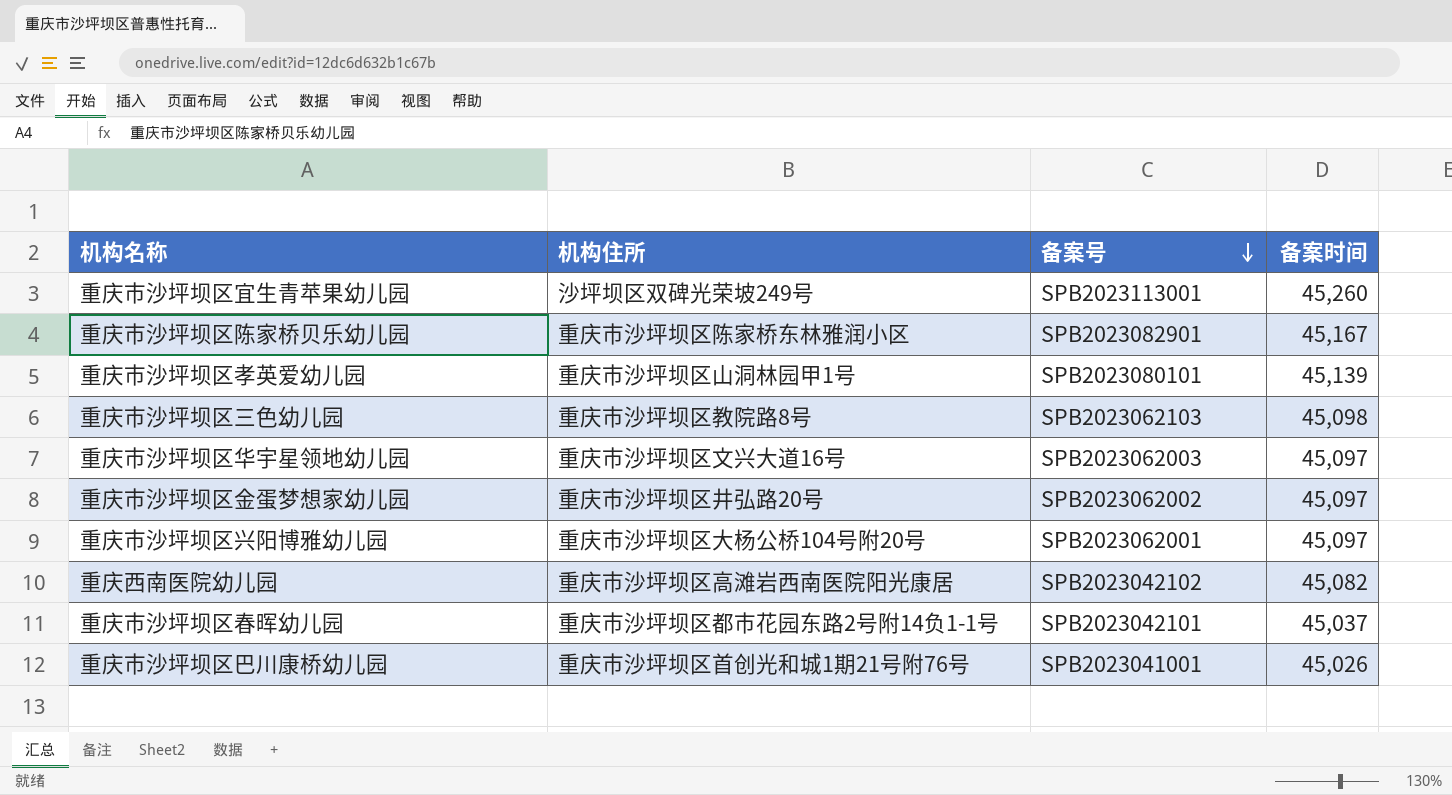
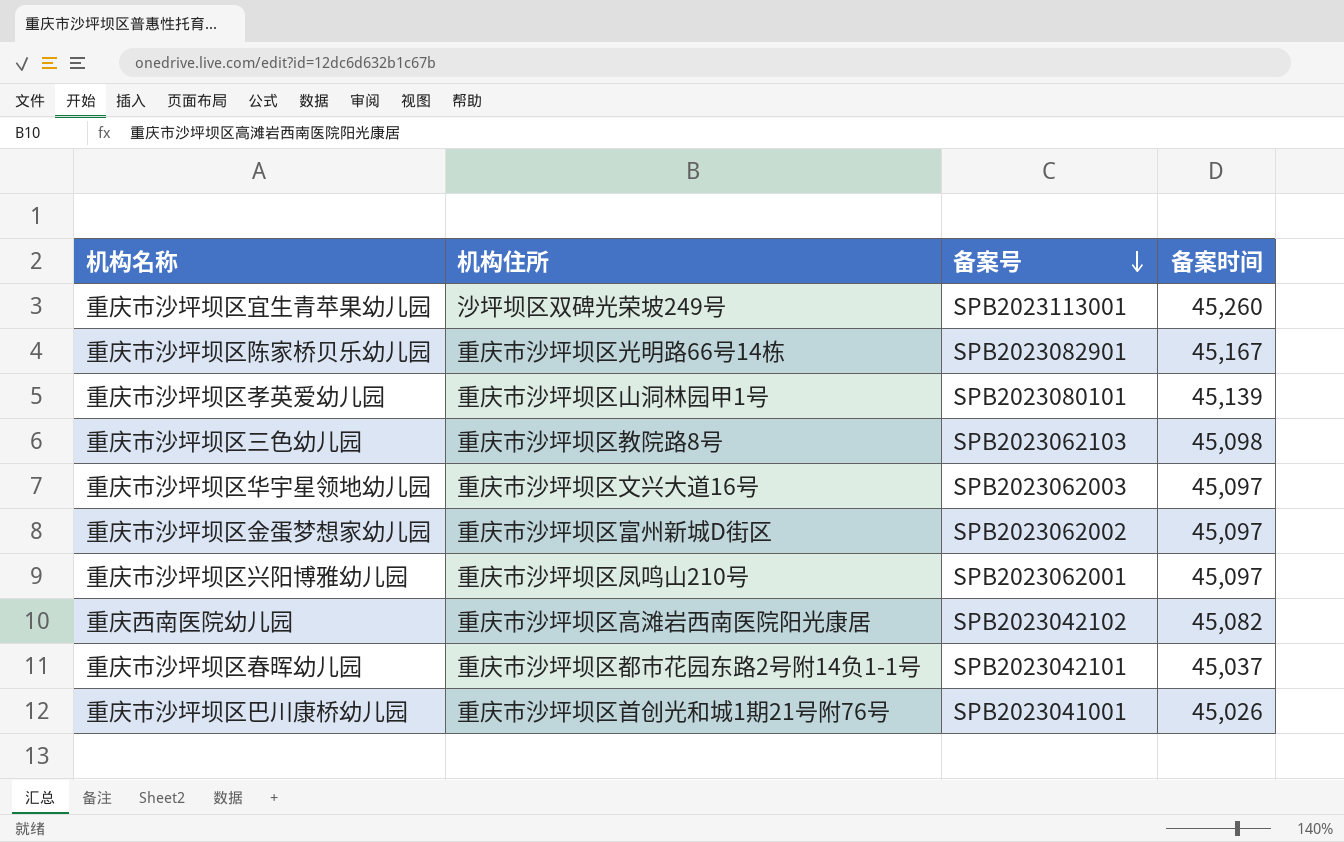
重庆市沙坪坝区陈家桥贝乐幼儿园 | 机构住所: 重庆市沙坪坝区陈家桥东林雅润小区 -> 重庆市沙坪坝区光明路66号14栋
重庆市沙坪坝区金蛋梦想家幼儿园 | 机构住所: 重庆市沙坪坝区井弘路20号 -> 重庆市沙坪坝区富州新城D街区
重庆市沙坪坝区兴阳博雅幼儿园 | 机构住所: 重庆市沙坪坝区大杨公桥104号附20号 -> 重庆市沙坪坝区凤鸣山210号

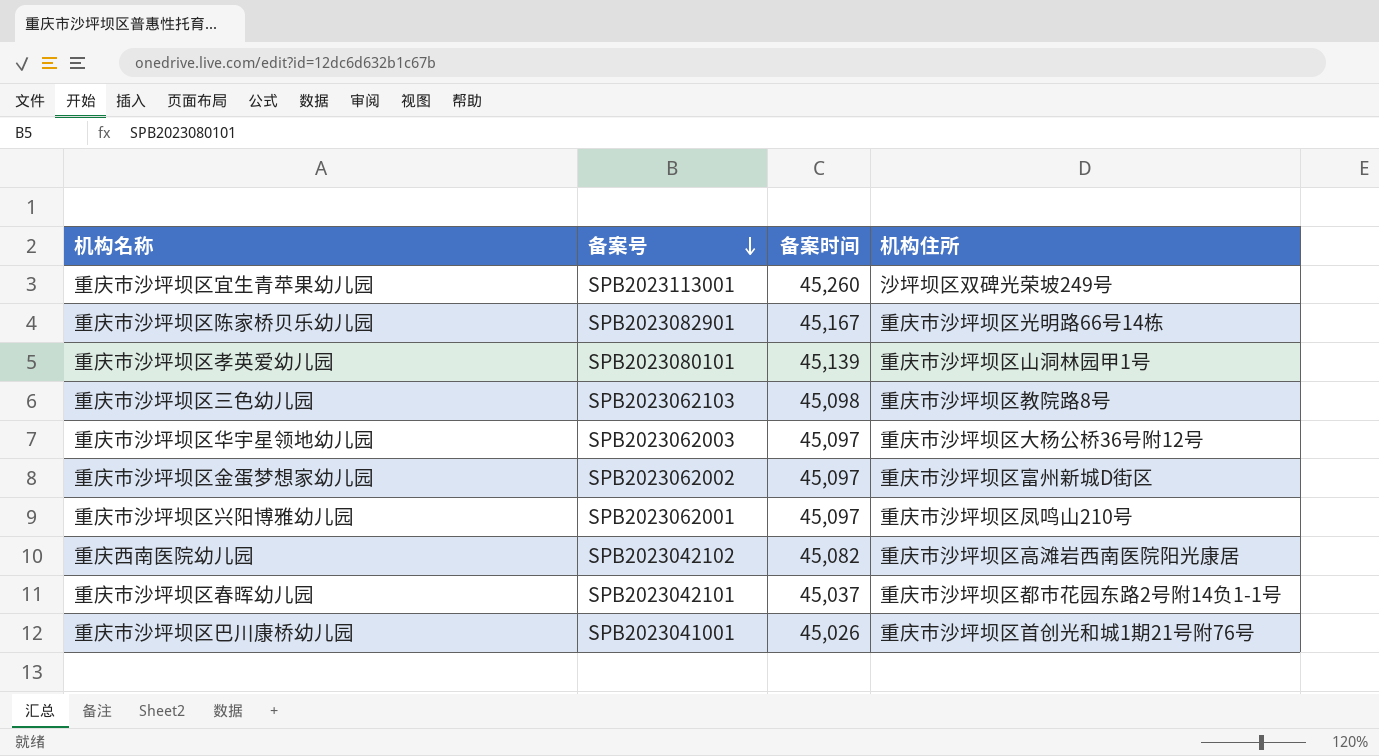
column 机构住所 | position: 2 -> 4
重庆市沙坪坝区华宇星领地幼儿园 | 机构住所: 重庆市沙坪坝区文兴大道16号 -> 重庆市沙坪坝区大杨公桥36号附12号

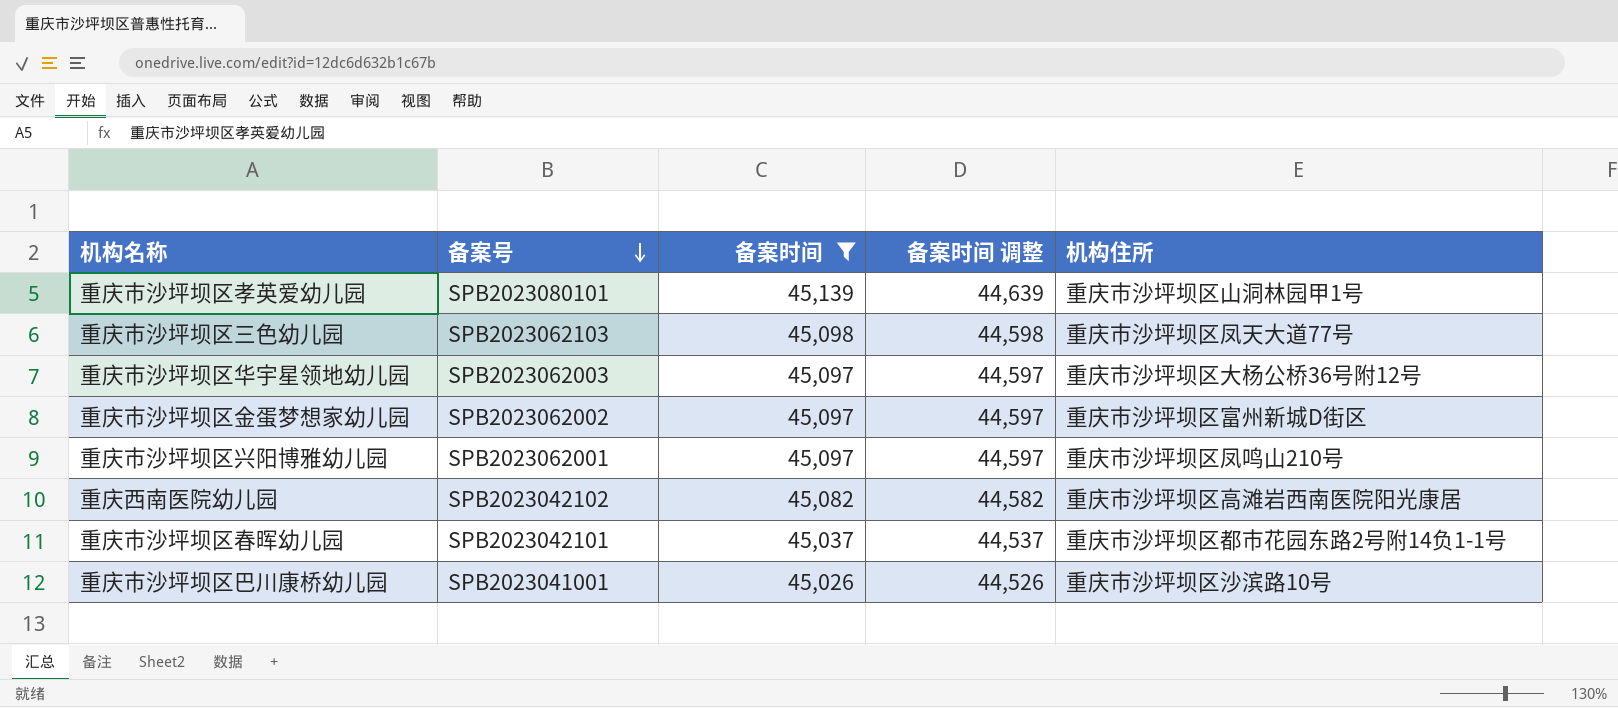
filter: none -> 备案时间 <= 45,139
column 备案时间 调整 | formula: none -> [备案时间] - 500
重庆市沙坪坝区三色幼儿园 | 机构住所: 重庆市沙坪坝区教院路8号 -> 重庆市沙坪坝区凤天大道77号
重庆市沙坪坝区巴川康桥幼儿园 | 机构住所: 重庆市沙坪坝区首创光和城1期21号附76号 -> 重庆市沙坪坝区沙滨路10号

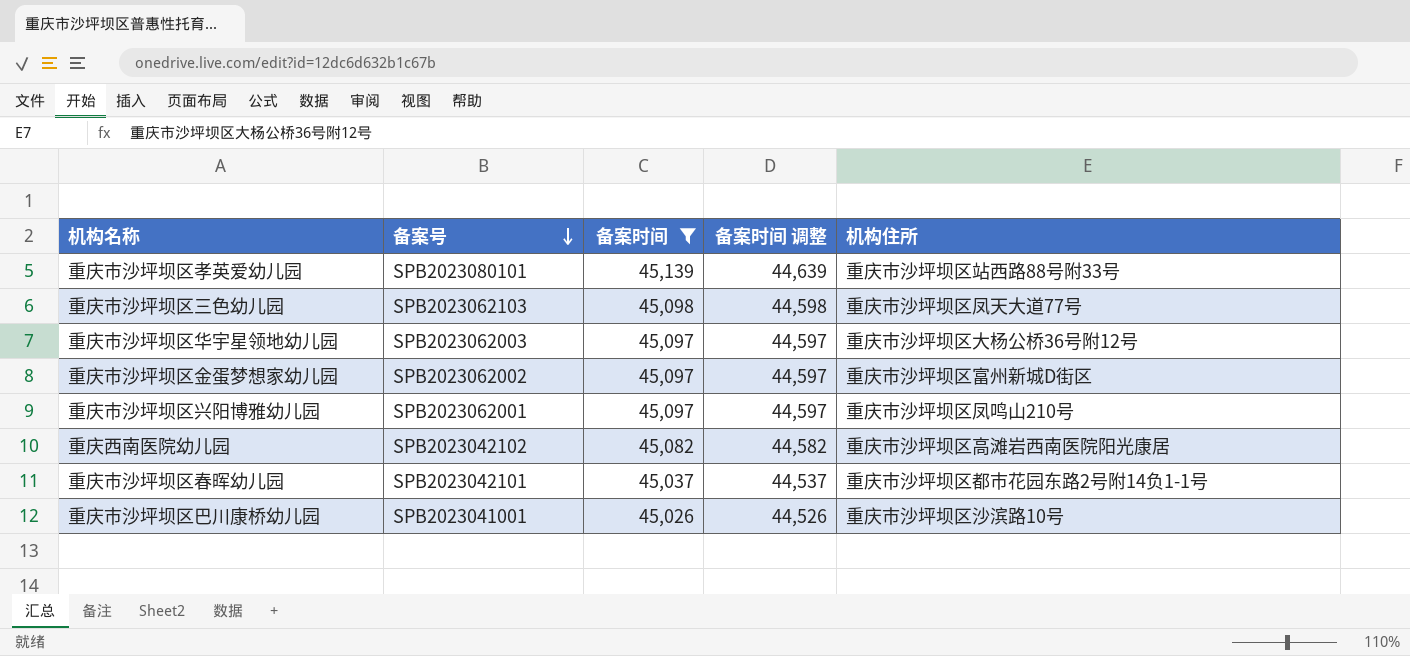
重庆市沙坪坝区孝英爱幼儿园 | 机构住所: 重庆市沙坪坝区山洞林园甲1号 -> 重庆市沙坪坝区站西路88号附33号

